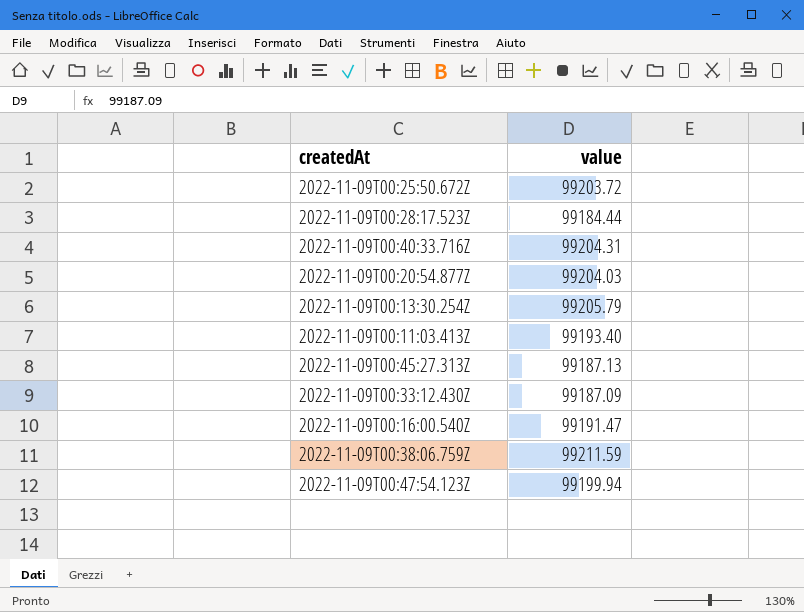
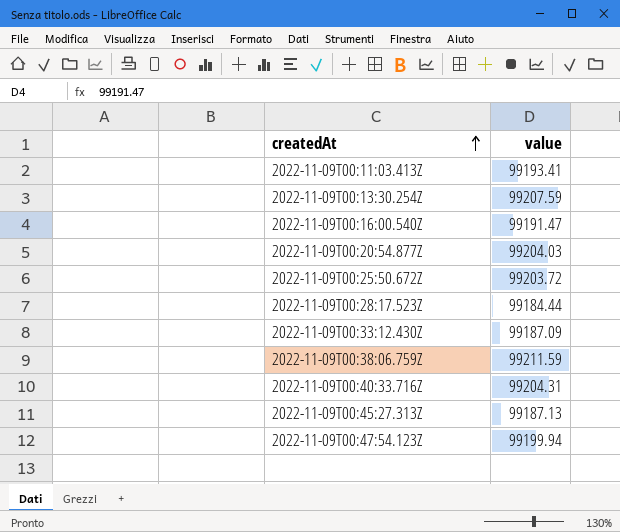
row order: none -> createdAt ascending
2022-11-09T00:11:03.413Z | value: 99193.40 -> 99193.41
2022-11-09T00:13:30.254Z | value: 99205.79 -> 99207.59

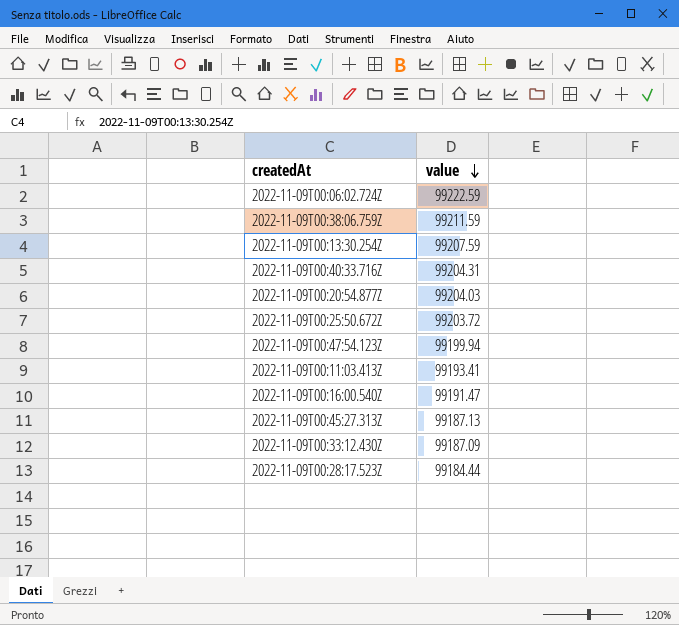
row order: createdAt ascending -> value descending
row 2022-11-09T00:06:02.724Z: none -> 99222.59

